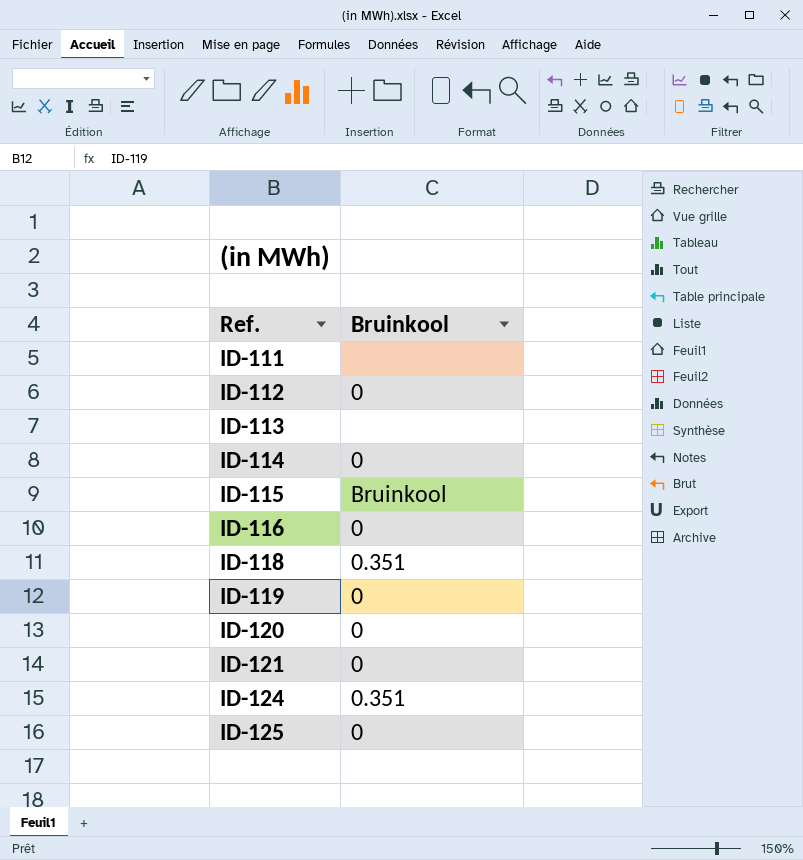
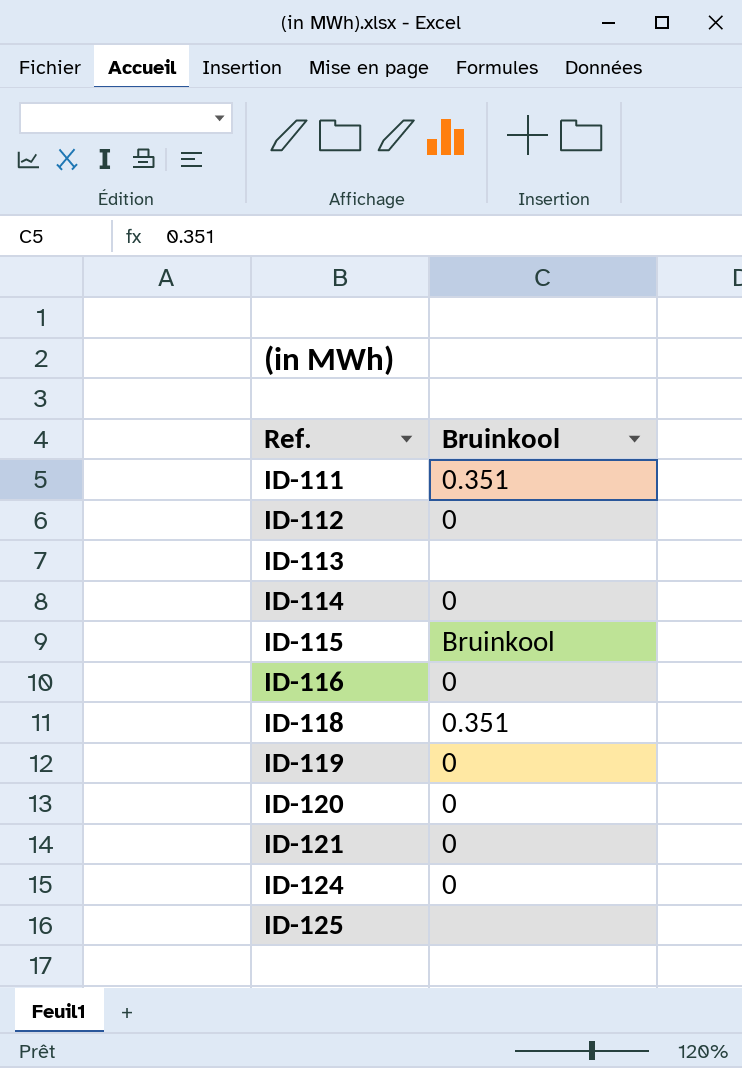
ID-111 | Bruinkool: none -> 0.351
ID-124 | Bruinkool: 0.351 -> 0
ID-125 | Bruinkool: 0 -> none

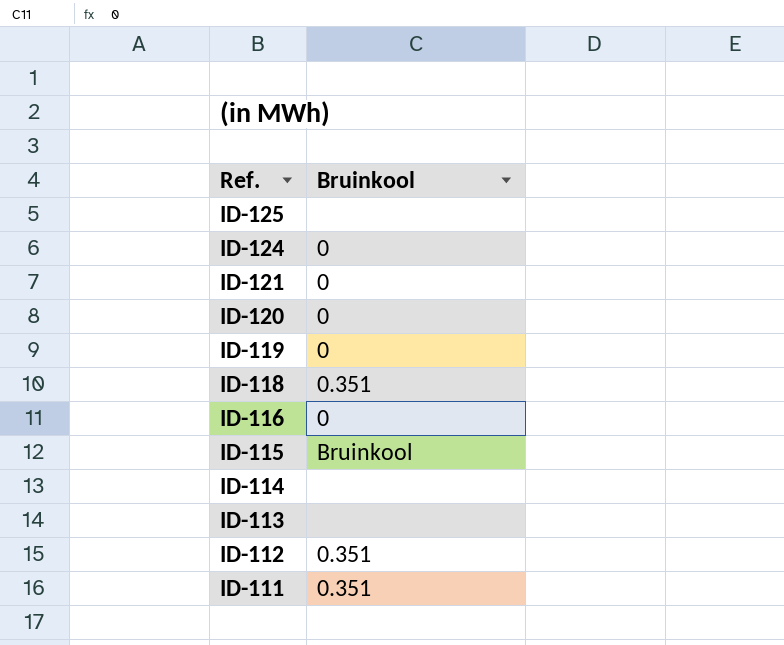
row order: Ref. ascending -> Ref. descending
ID-114 | Bruinkool: 0 -> none
ID-112 | Bruinkool: 0 -> 0.351

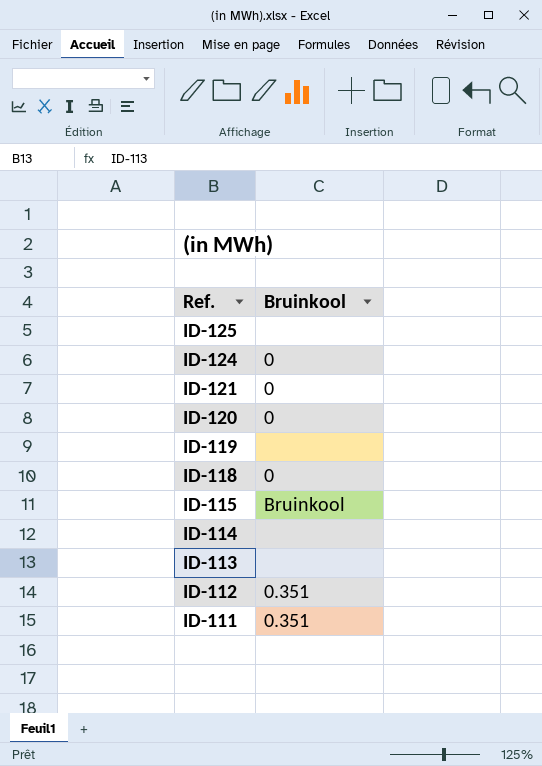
row ID-116: 0 -> none
ID-119 | Bruinkool: 0 -> none
ID-118 | Bruinkool: 0.351 -> 0

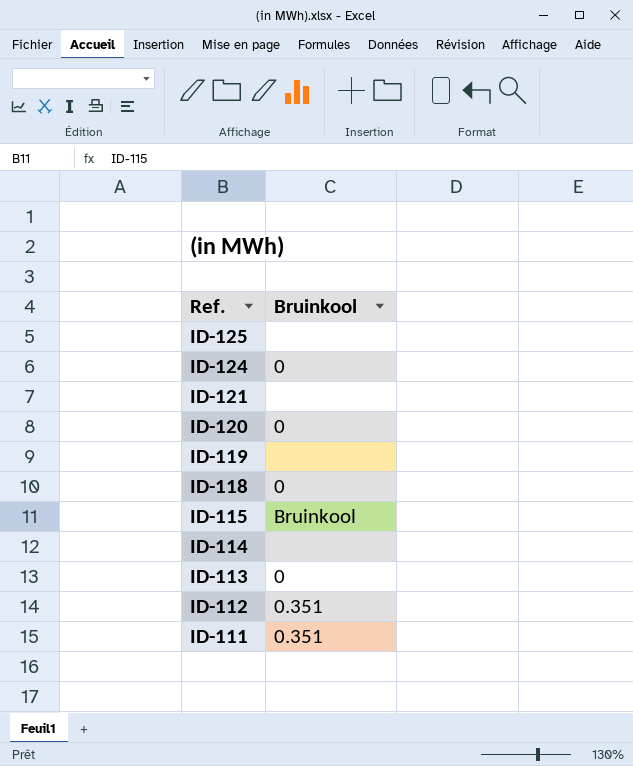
ID-121 | Bruinkool: 0 -> none
ID-113 | Bruinkool: none -> 0

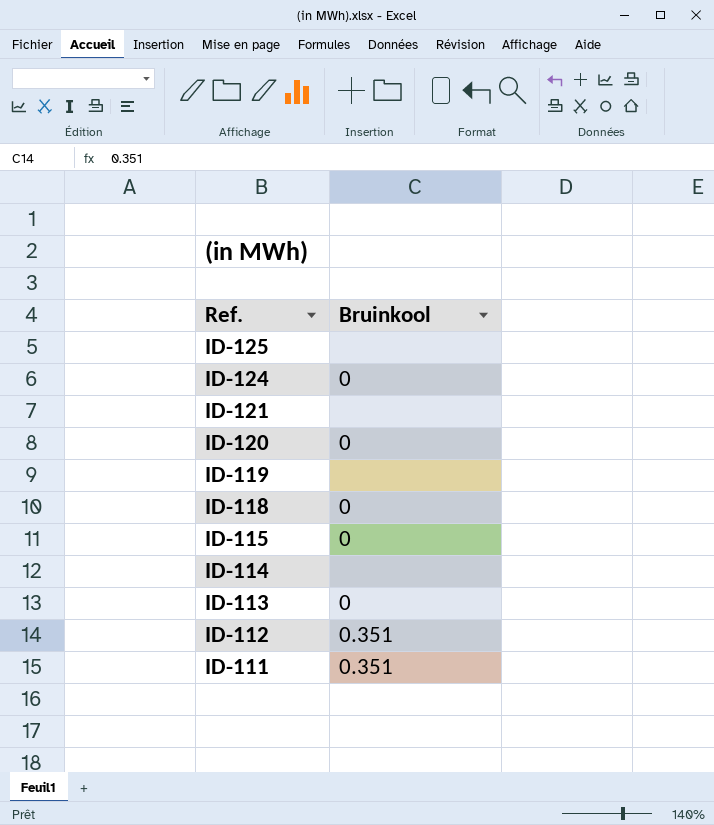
ID-115 | Bruinkool: Bruinkool -> 0

